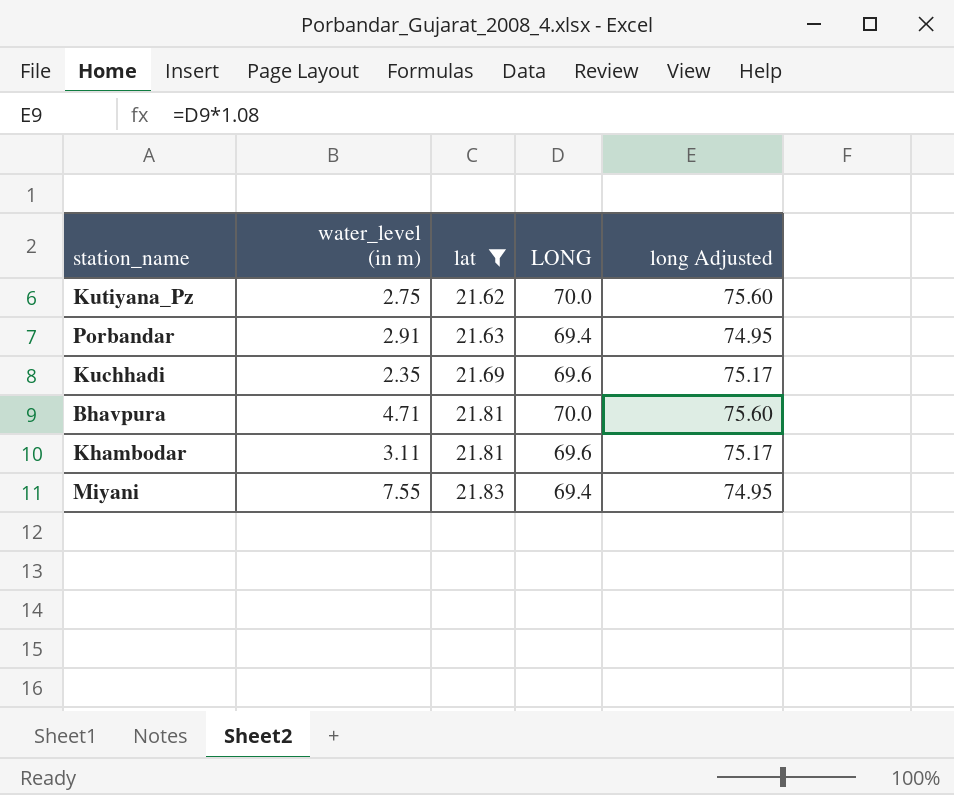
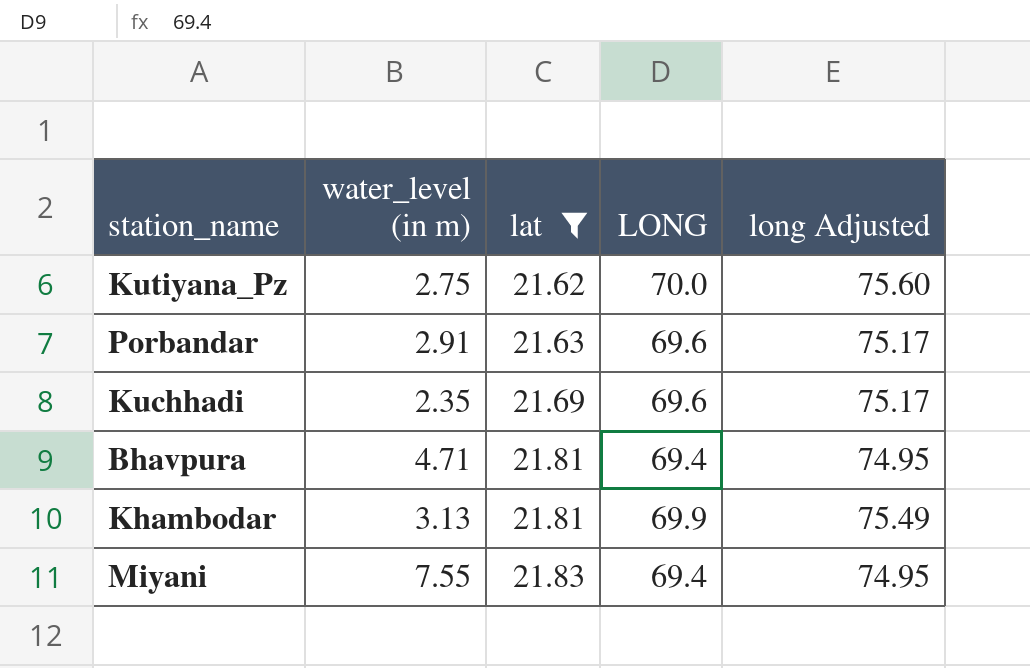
Porbandar | LONG: 69.4 -> 69.6
Porbandar | long Adjusted: 74.95 -> 75.17
Bhavpura | LONG: 70.0 -> 69.4
Bhavpura | long Adjusted: 75.60 -> 74.95
Khambodar | water_level (in m): 3.11 -> 3.13
Khambodar | LONG: 69.6 -> 69.9
Khambodar | long Adjusted: 75.17 -> 75.49

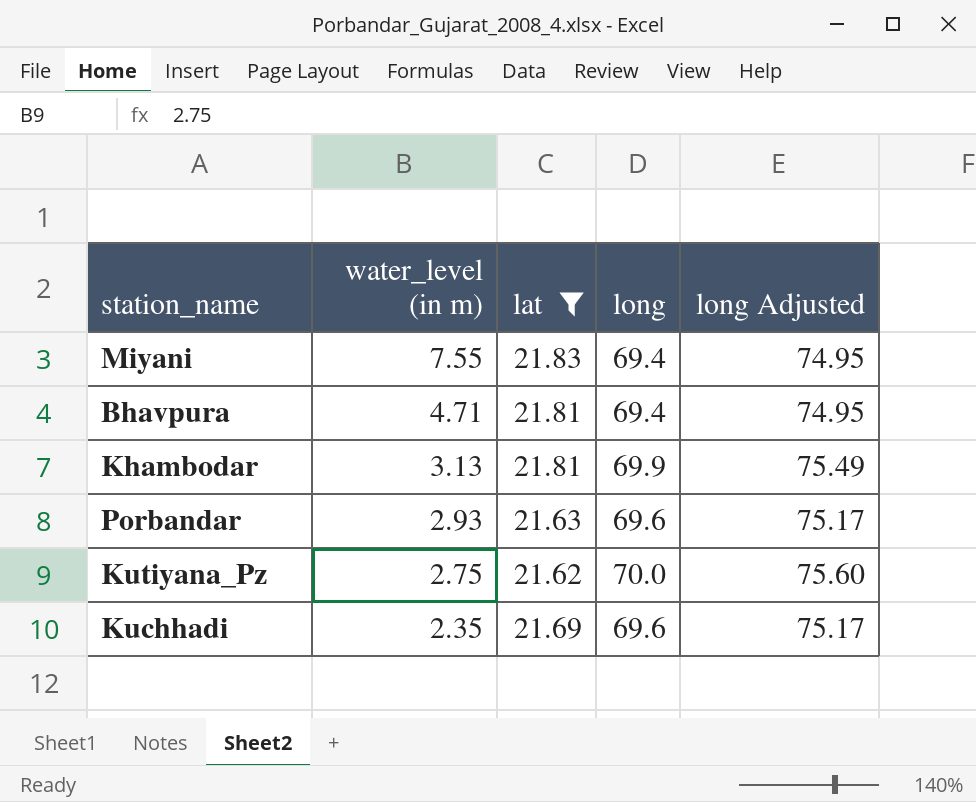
row order: lat ascending -> water_level (in m) descending
column name: LONG -> long
Porbandar | water_level (in m): 2.91 -> 2.93

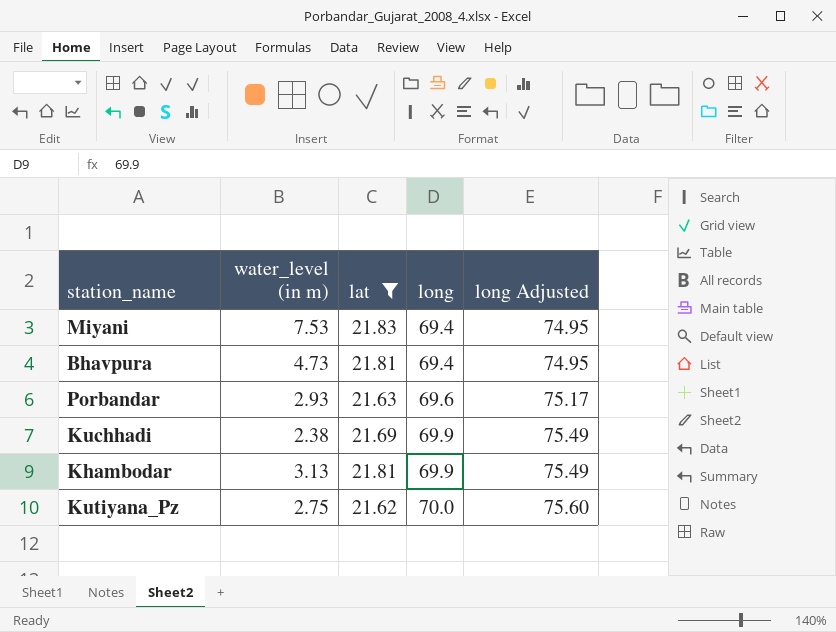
row order: water_level (in m) descending -> long ascending
Miyani | water_level (in m): 7.55 -> 7.53
Bhavpura | water_level (in m): 4.71 -> 4.73
Kuchhadi | water_level (in m): 2.35 -> 2.38
Kuchhadi | long: 69.6 -> 69.9
Kuchhadi | long Adjusted: 75.17 -> 75.49

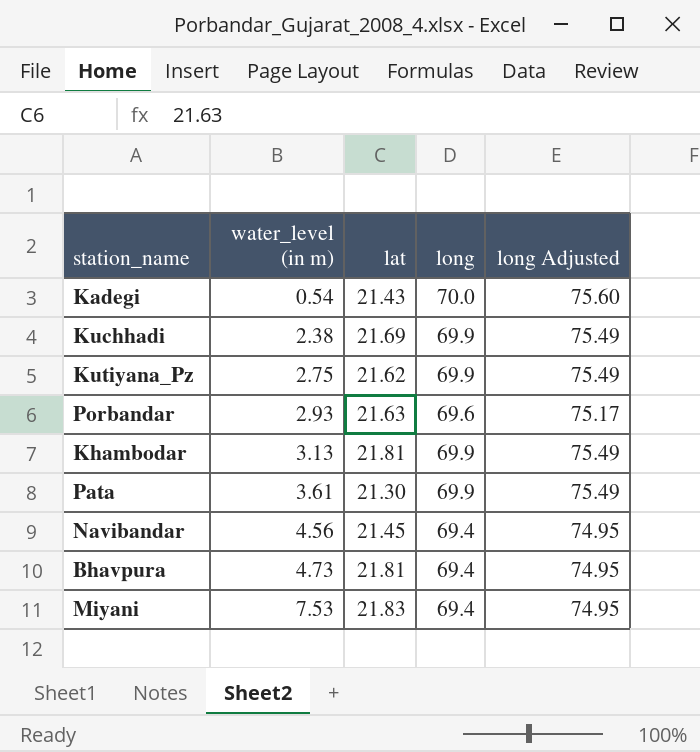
filter: lat >= 21.62 -> none
row order: long ascending -> water_level (in m) ascending
Kutiyana_Pz | long: 70.0 -> 69.9
Kutiyana_Pz | long Adjusted: 75.60 -> 75.49

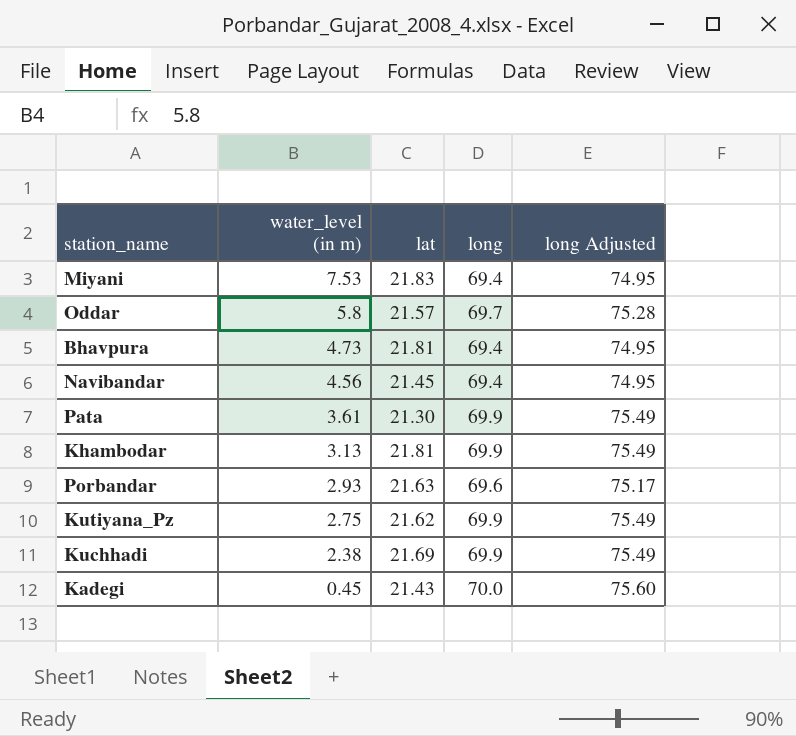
row order: water_level (in m) ascending -> water_level (in m) descending
row Oddar: none -> 5.8 | 21.57 | 69.7 | 75.28
Kadegi | water_level (in m): 0.54 -> 0.45

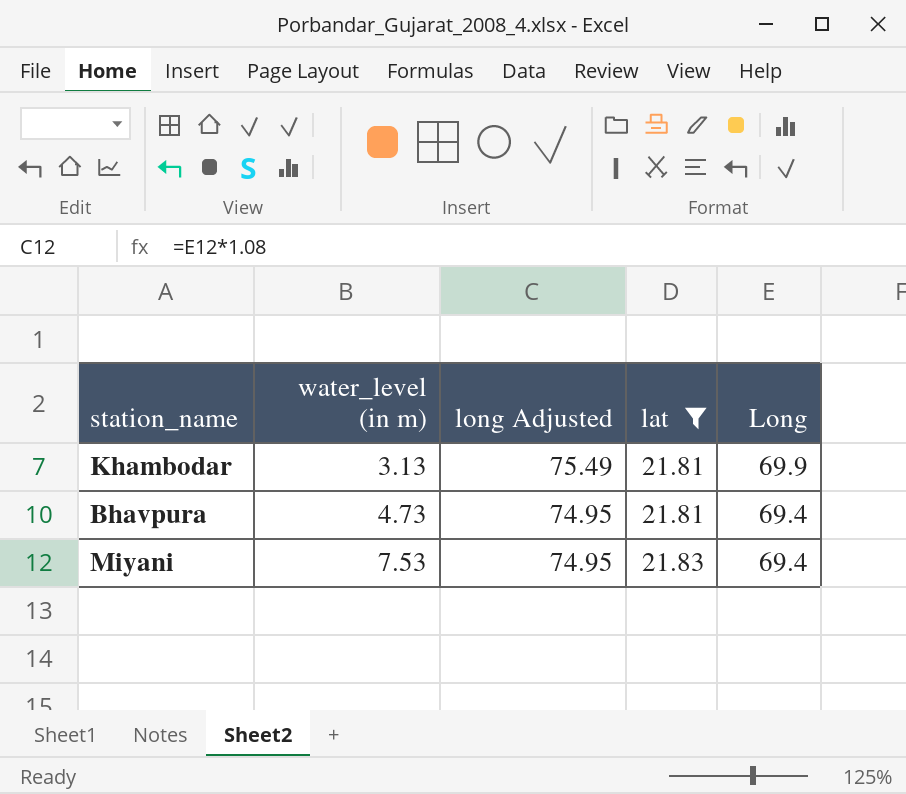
filter: none -> lat >= 21.81
row order: water_level (in m) descending -> water_level (in m) ascending
column long Adjusted | position: 5 -> 3
column name: long -> Long

